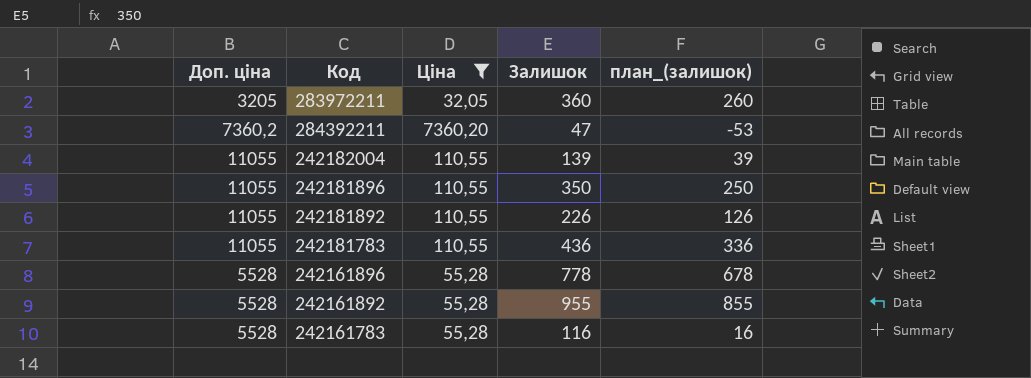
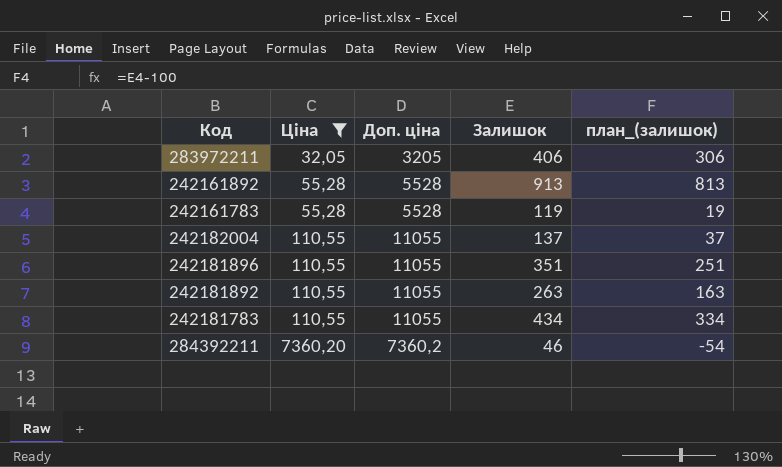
row order: none -> Ціна ascending
column Доп. ціна | position: 1 -> 3
row 242161896: 5528 | 55,28 | 778 | 678 -> none
283972211 | Залишок: 360 -> 406
283972211 | план_(залишок): 260 -> 306
242161892 | Залишок: 955 -> 913
242161892 | план_(залишок): 855 -> 813
242161783 | Залишок: 116 -> 119
242161783 | план_(залишок): 16 -> 19
242182004 | Залишок: 139 -> 137
242182004 | план_(залишок): 39 -> 37
242181896 | Залишок: 350 -> 351
242181896 | план_(залишок): 250 -> 251
242181892 | Залишок: 226 -> 263
242181892 | план_(залишок): 126 -> 163
242181783 | Залишок: 436 -> 434
242181783 | план_(залишок): 336 -> 334
284392211 | Залишок: 47 -> 46
284392211 | план_(залишок): -53 -> -54

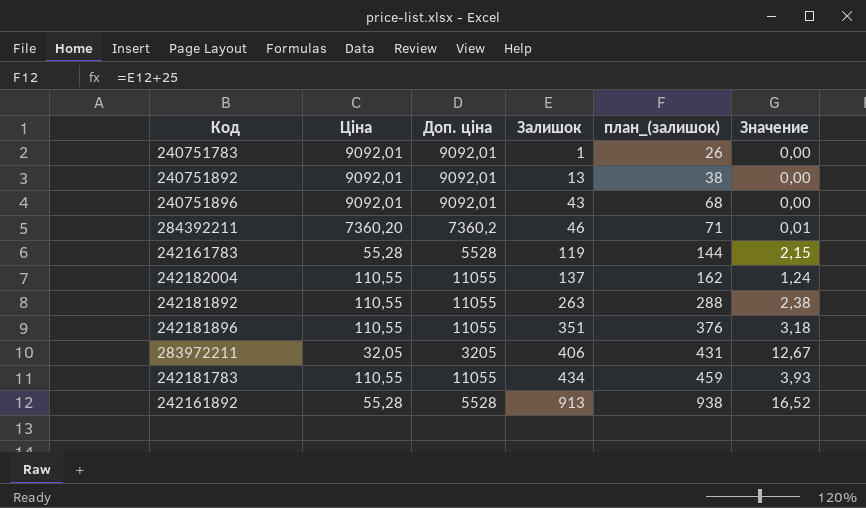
filter: Ціна != 9092,01 -> none
row order: Ціна ascending -> Залишок ascending
column план_(залишок) | formula: [Залишок] - 100 -> [Залишок] + 25
column Значение | formula: none -> [Залишок] / [Ціна]

